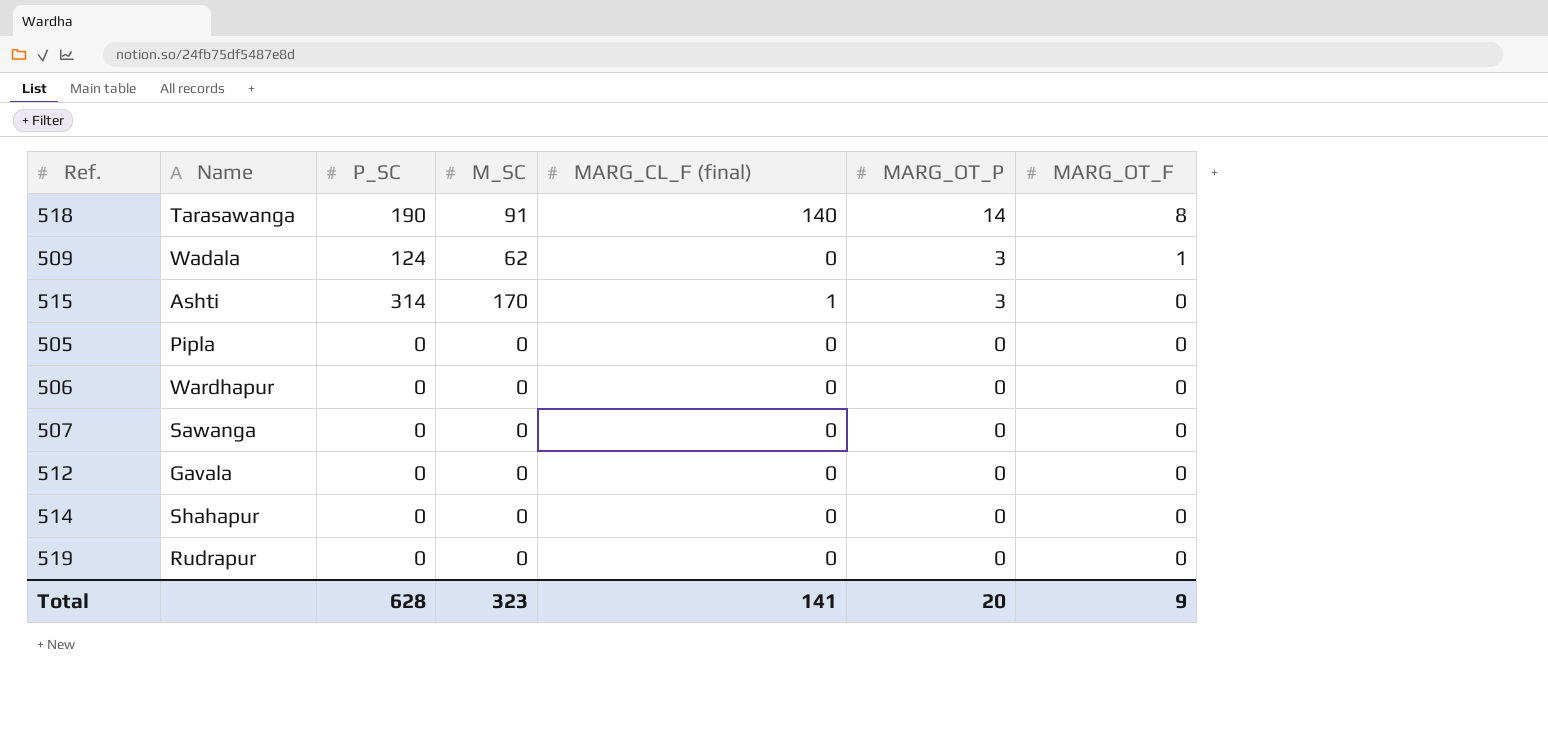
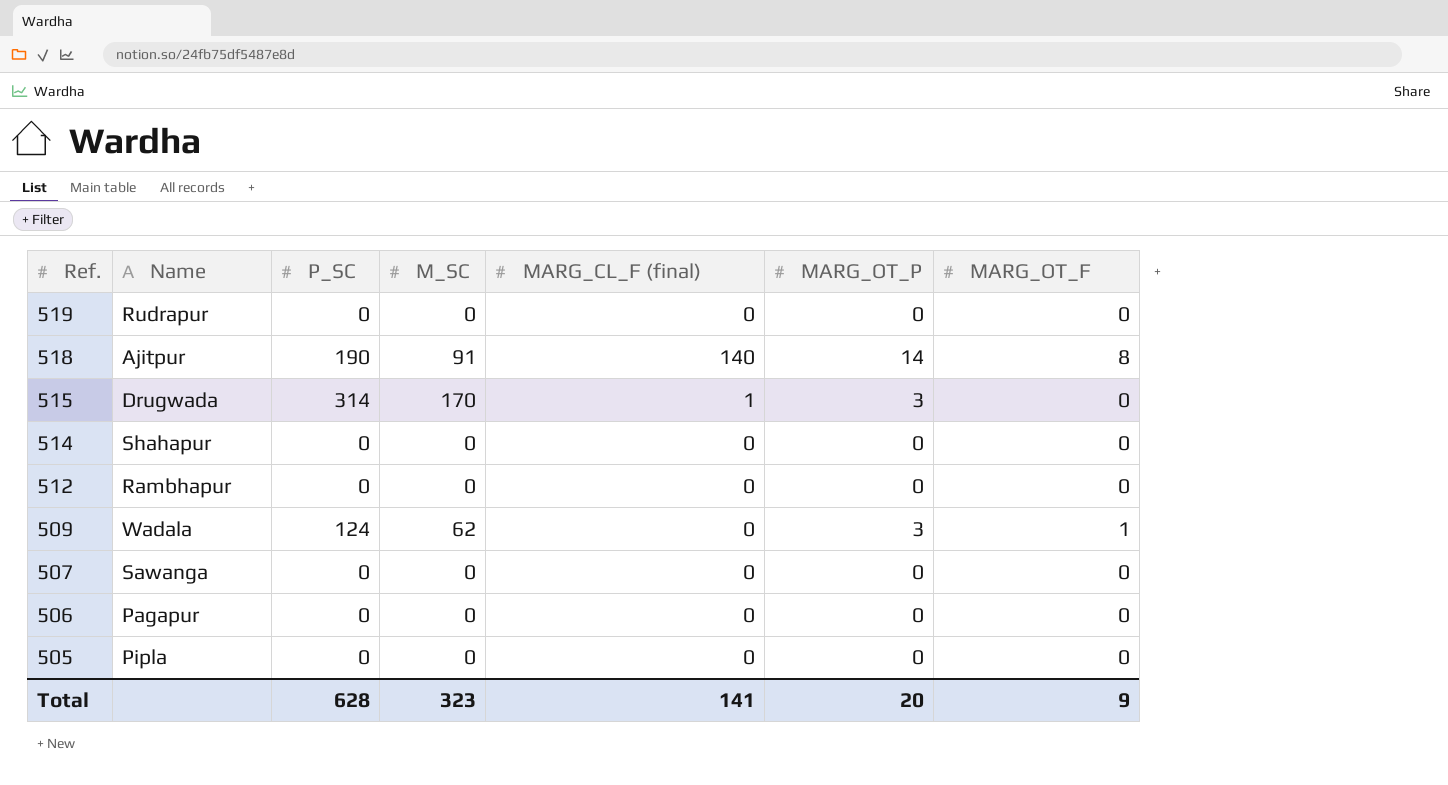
row order: MARG_OT_P descending -> Ref. descending
518 | Name: Tarasawanga -> Ajitpur
515 | Name: Ashti -> Drugwada
512 | Name: Gavala -> Rambhapur
506 | Name: Wardhapur -> Pagapur

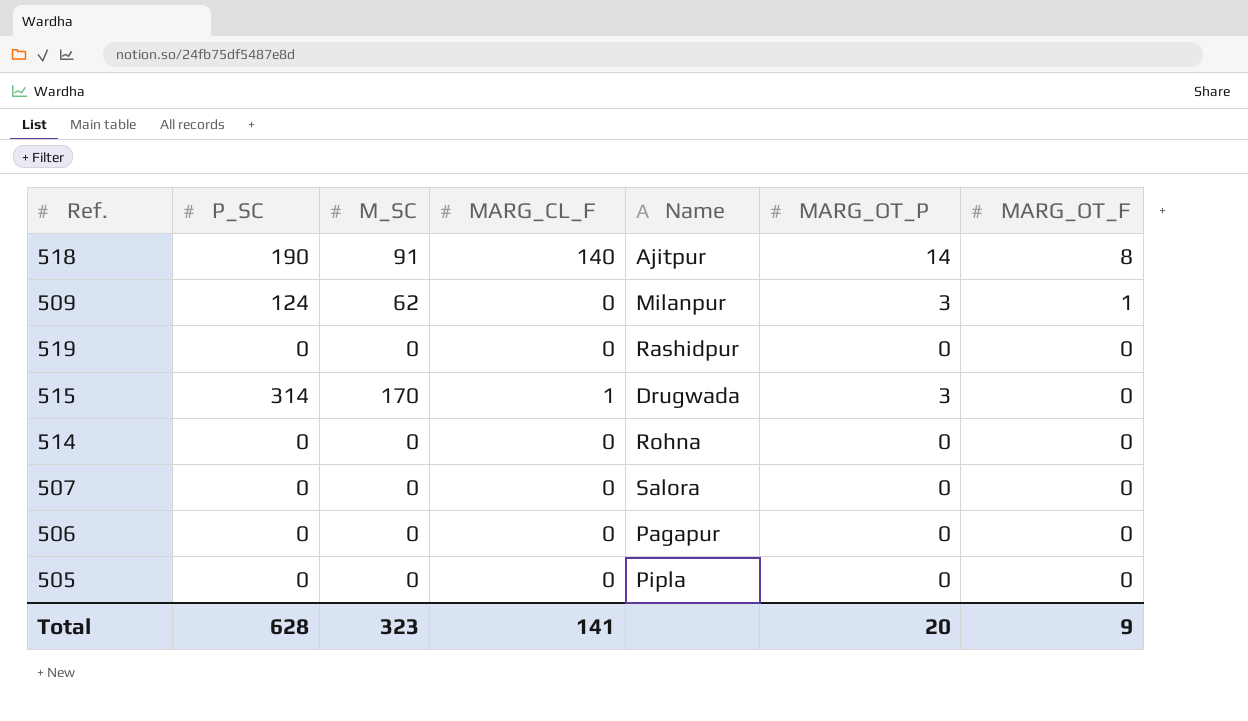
row order: Ref. descending -> MARG_OT_F descending
column name: MARG_CL_F (final) -> MARG_CL_F
column Name | position: 2 -> 5
row 512: Rambhapur | 0 | 0 | 0 | 0 | 0 -> none
509 | Name: Wadala -> Milanpur
519 | Name: Rudrapur -> Rashidpur
514 | Name: Shahapur -> Rohna
507 | Name: Sawanga -> Salora

